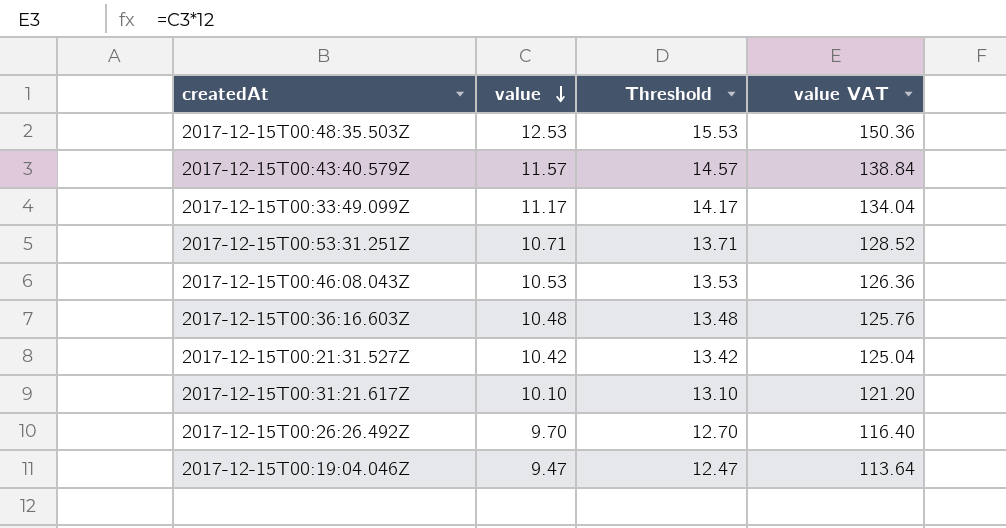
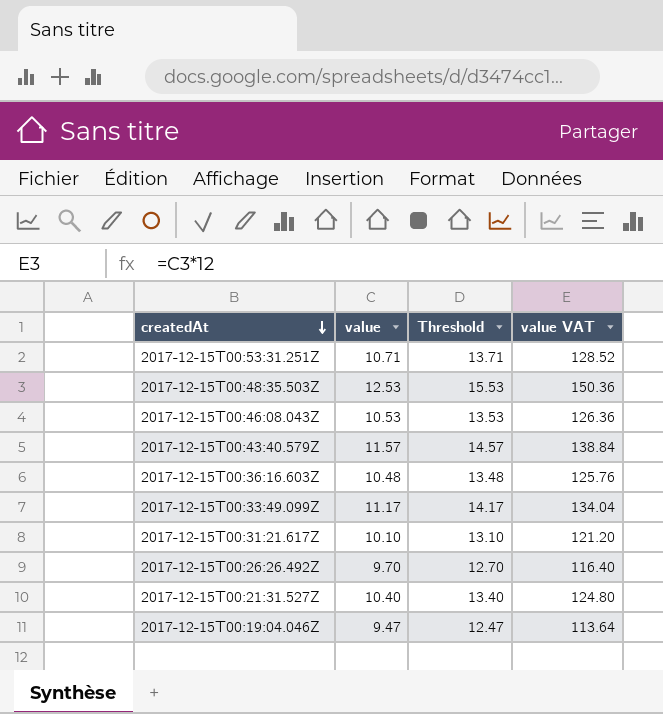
row order: value descending -> createdAt descending
2017-12-15T00:21:31.527Z | value: 10.42 -> 10.40
2017-12-15T00:21:31.527Z | Threshold: 13.42 -> 13.40
2017-12-15T00:21:31.527Z | value VAT: 125.04 -> 124.80

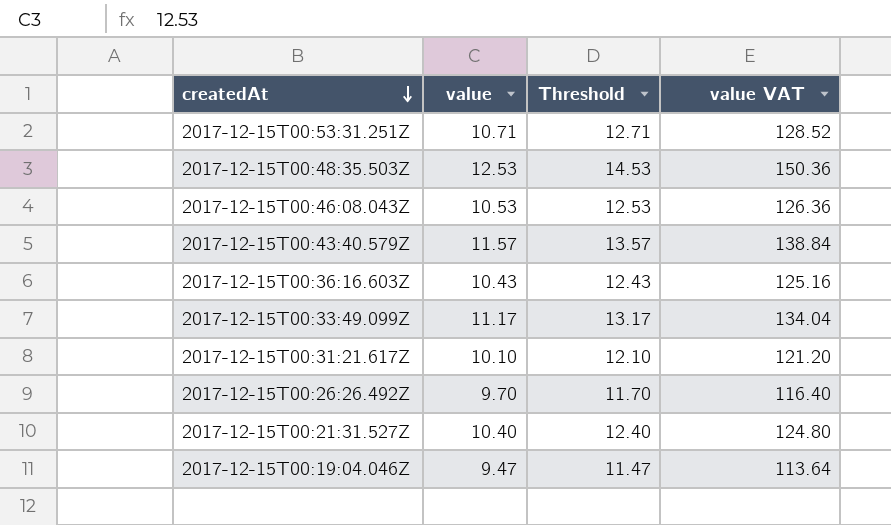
column Threshold | formula: [value] + 3 -> [value] + 2
2017-12-15T00:36:16.603Z | value: 10.48 -> 10.43
2017-12-15T00:36:16.603Z | value VAT: 125.76 -> 125.16

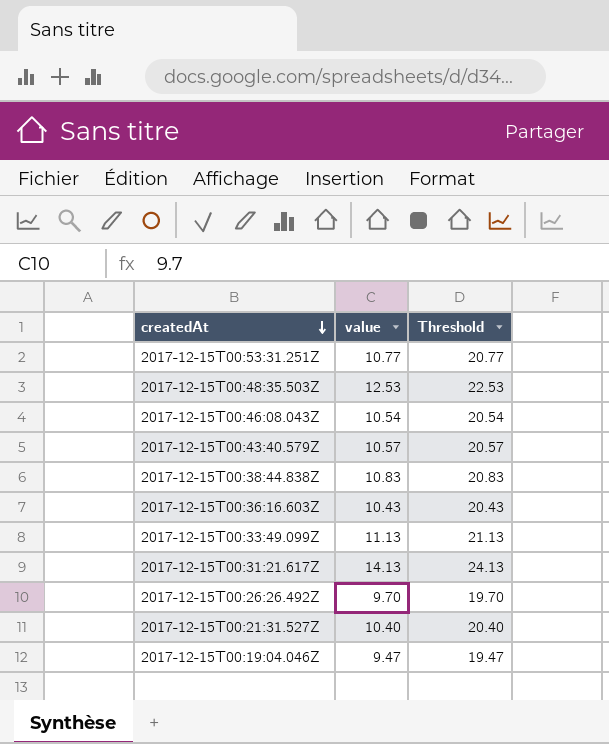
column value VAT | formula: [value] * 12 -> none
column Threshold | formula: [value] + 2 -> [value] + 10
2017-12-15T00:53:31.251Z | value: 10.71 -> 10.77
2017-12-15T00:46:08.043Z | value: 10.53 -> 10.54
2017-12-15T00:43:40.579Z | value: 11.57 -> 10.57
row 2017-12-15T00:38:44.838Z: none -> 10.83 | 20.83
2017-12-15T00:33:49.099Z | value: 11.17 -> 11.13
2017-12-15T00:31:21.617Z | value: 10.10 -> 14.13

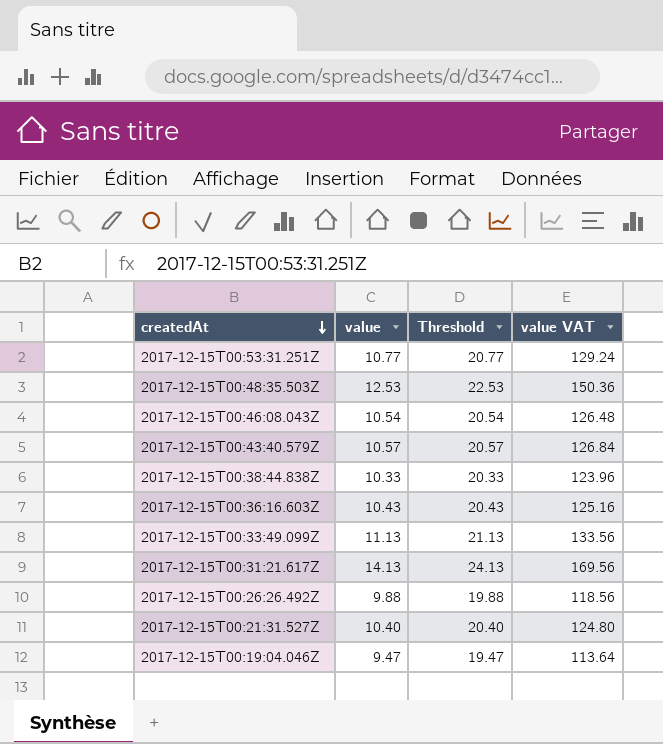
column value VAT | formula: none -> [value] * 12
2017-12-15T00:38:44.838Z | value: 10.83 -> 10.33
2017-12-15T00:38:44.838Z | Threshold: 20.83 -> 20.33
2017-12-15T00:26:26.492Z | value: 9.70 -> 9.88
2017-12-15T00:26:26.492Z | Threshold: 19.70 -> 19.88

